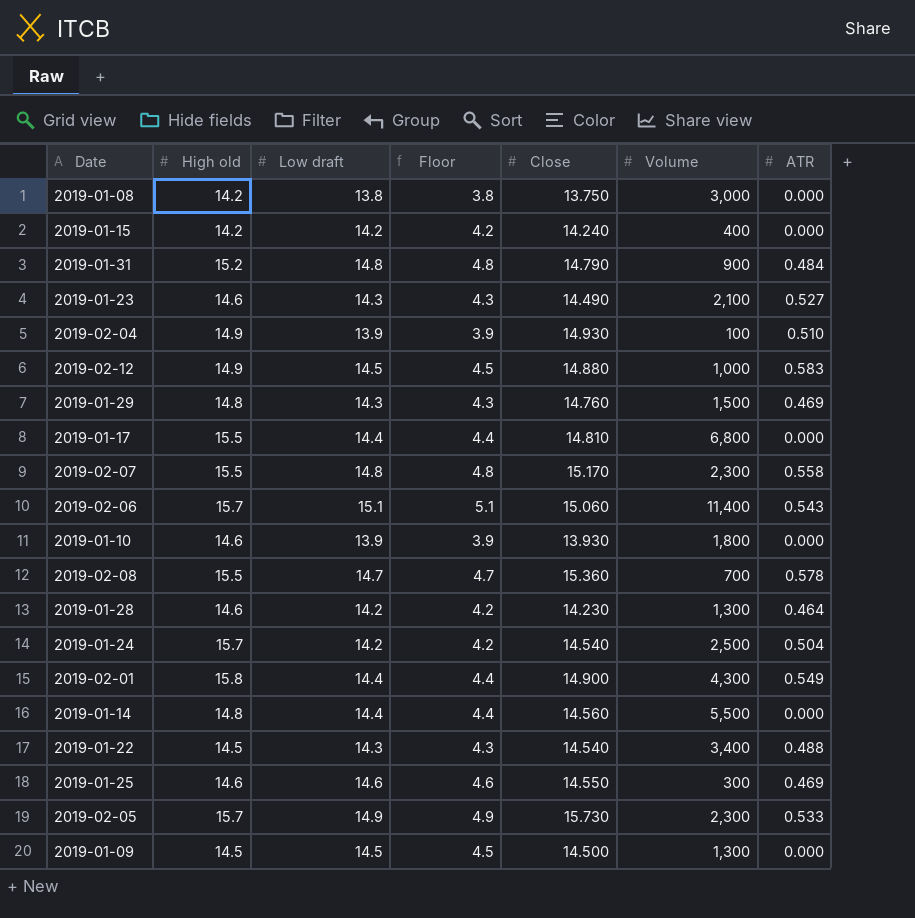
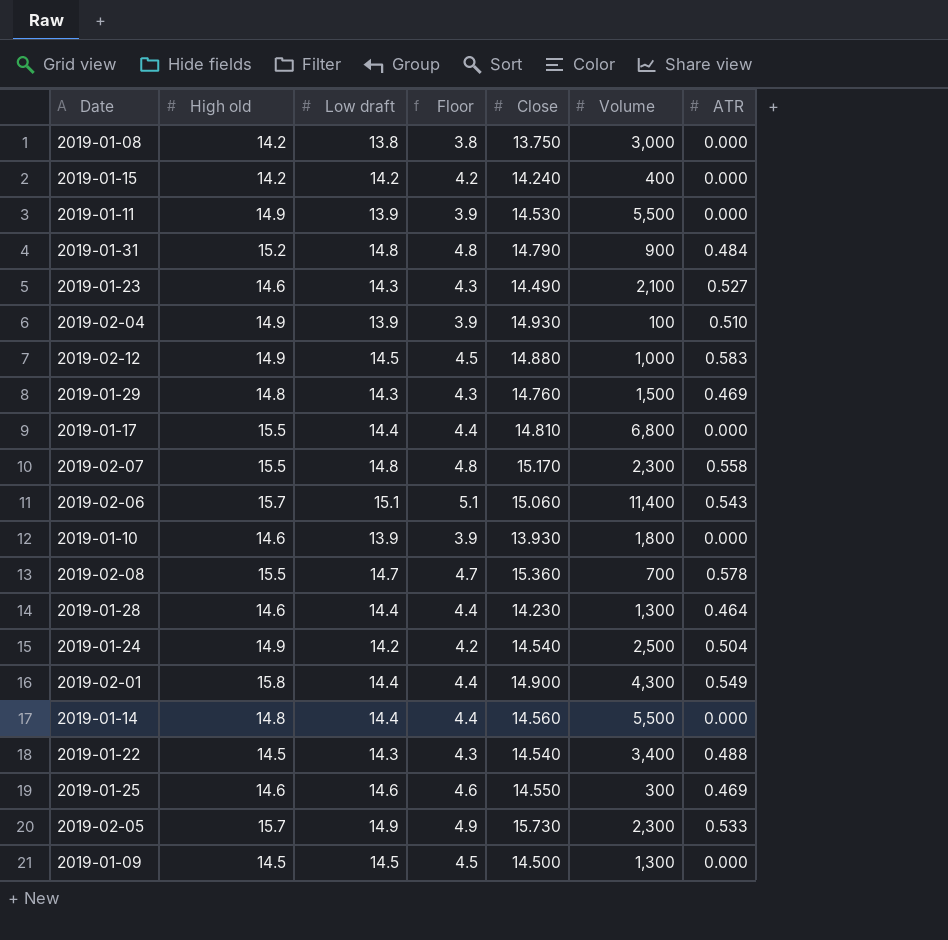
row 2019-01-11: none -> 14.9 | 13.9 | 3.9 | 14.530 | 5,500 | 0.000
2019-01-28 | Low draft: 14.2 -> 14.4
2019-01-28 | Floor: 4.2 -> 4.4
2019-01-24 | High old: 15.7 -> 14.9

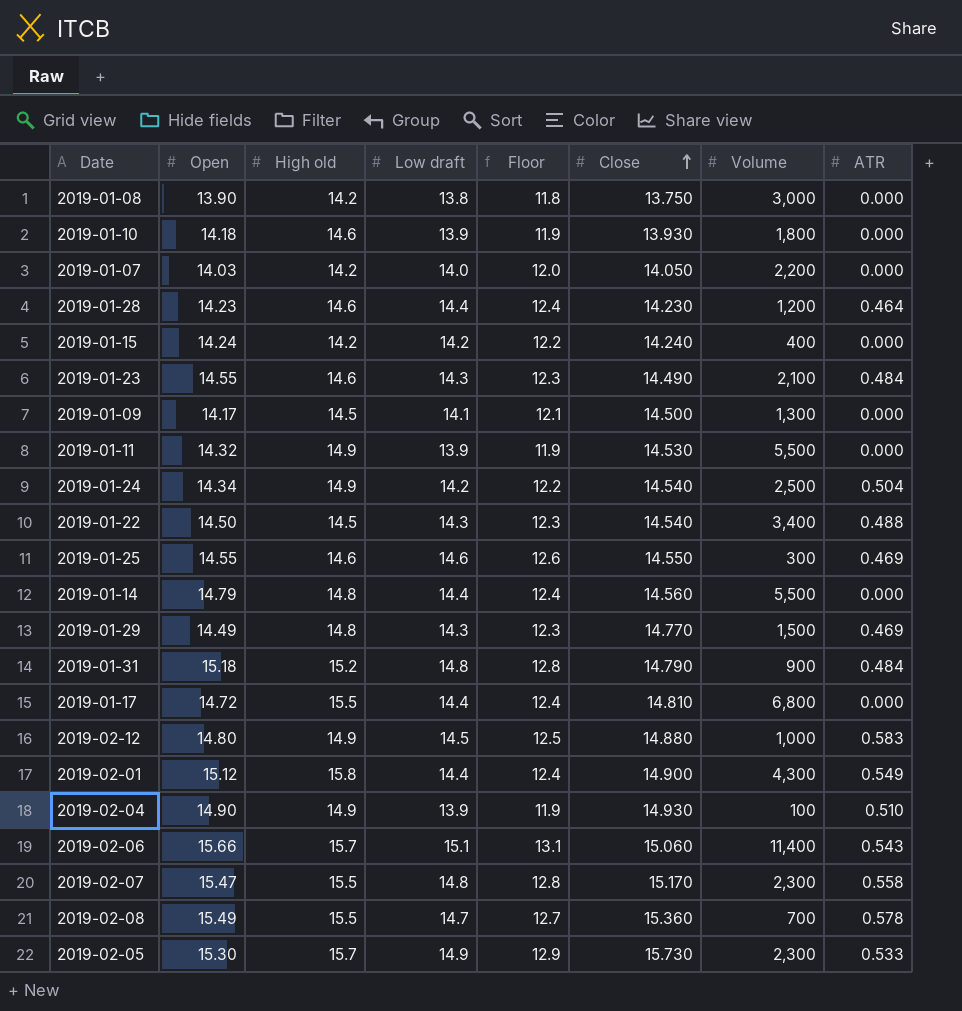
row order: none -> Close ascending
column Open | position: none -> 2
column Floor | formula: [Low draft] - 10 -> [Low draft] - 2
row 2019-01-07: none -> 14.03 | 14.2 | 14.0 | 12.0 | 14.050 | 2,200 | 0.000
2019-01-28 | Volume: 1,300 -> 1,200
2019-01-23 | ATR: 0.527 -> 0.484
2019-01-09 | Low draft: 14.5 -> 14.1
2019-01-29 | Close: 14.760 -> 14.770

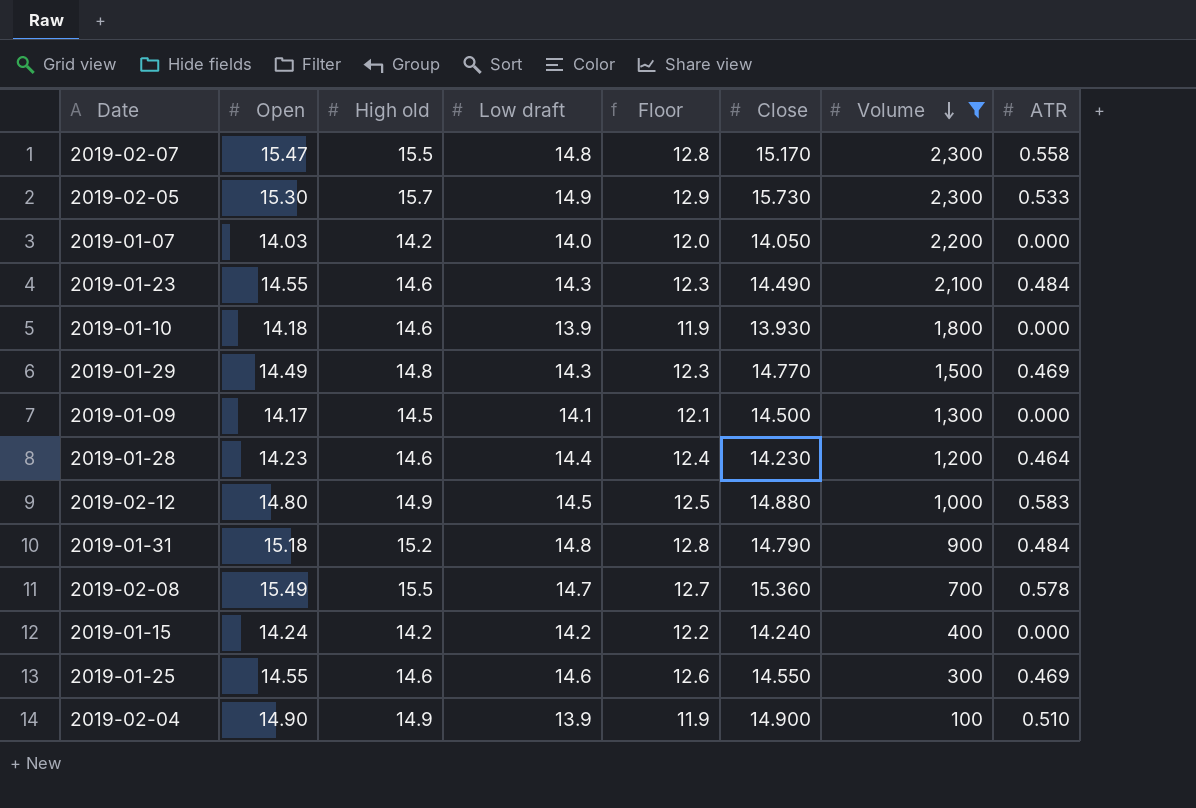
filter: none -> Volume <= 2,300
row order: Close ascending -> Volume descending
2019-02-04 | Close: 14.930 -> 14.900

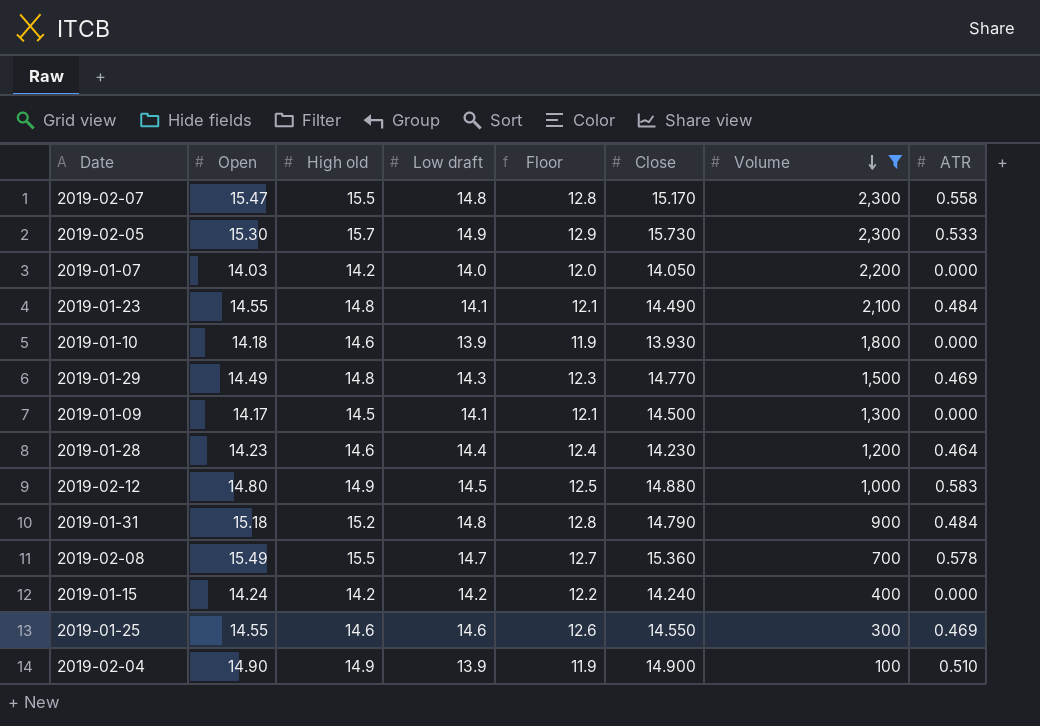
2019-01-23 | High old: 14.6 -> 14.8
2019-01-23 | Low draft: 14.3 -> 14.1
2019-01-23 | Floor: 12.3 -> 12.1

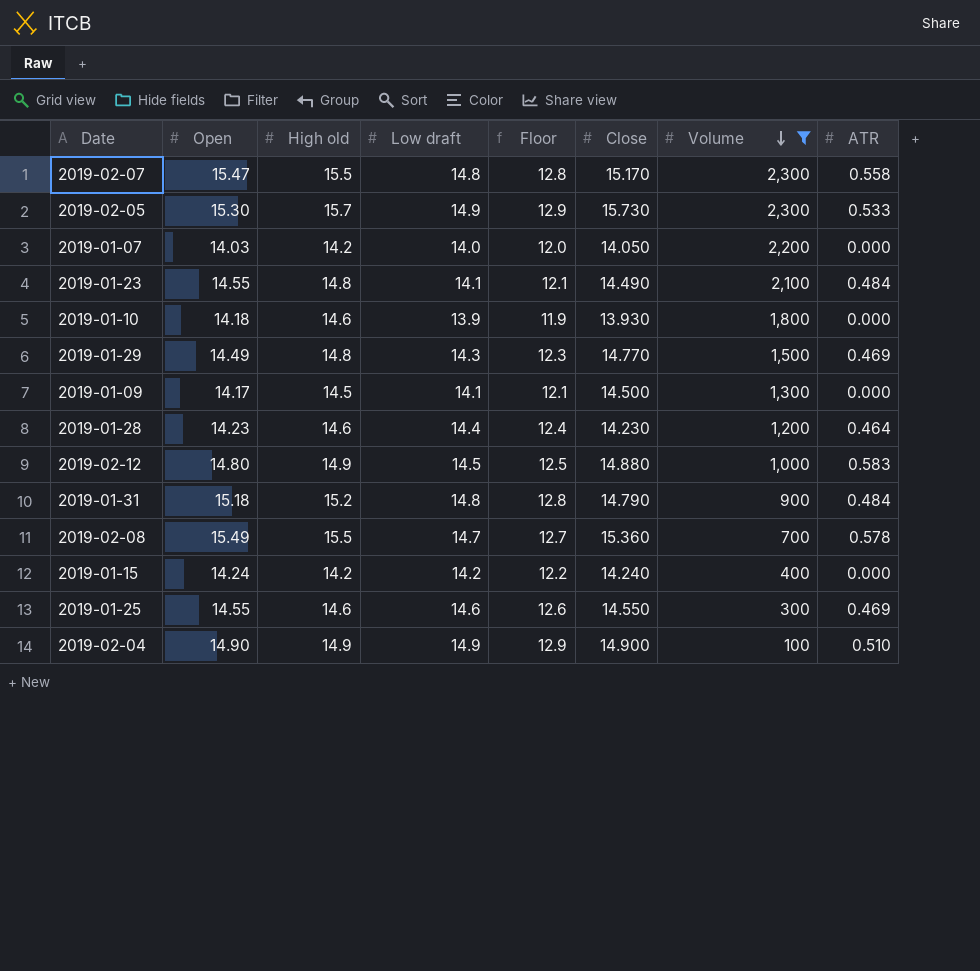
2019-02-04 | Low draft: 13.9 -> 14.9
2019-02-04 | Floor: 11.9 -> 12.9

